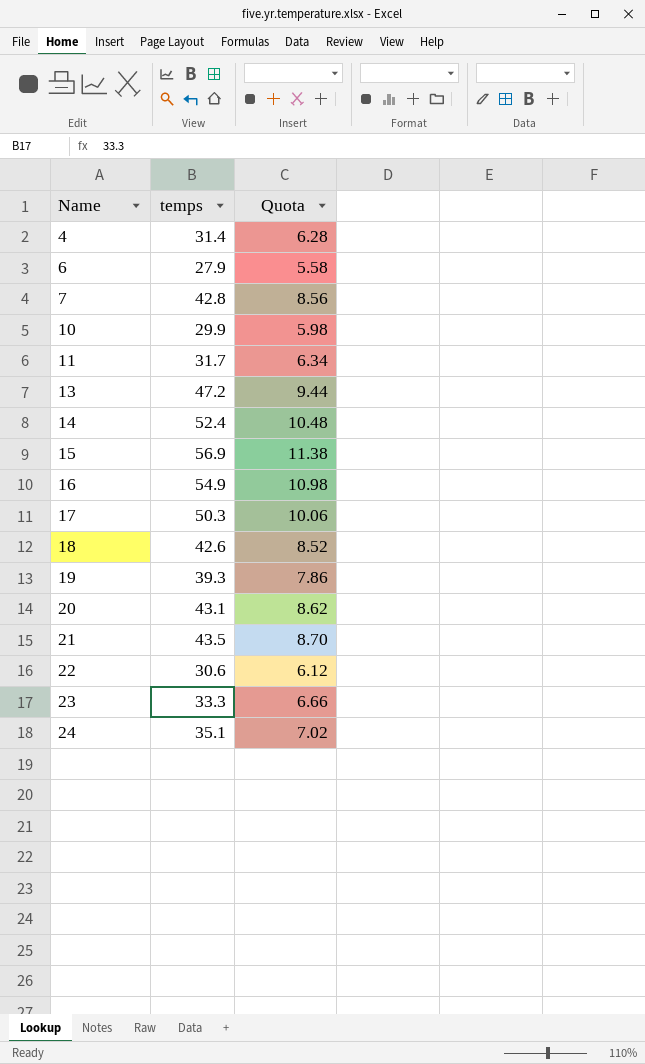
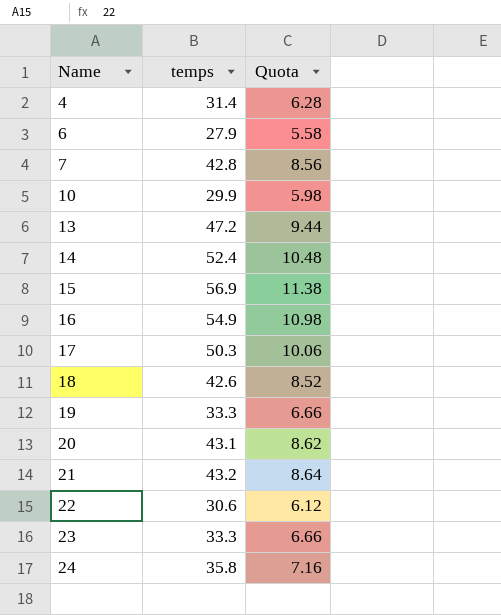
row 11: 31.7 | 6.34 -> none
19 | temps: 39.3 -> 33.3
19 | Quota: 7.86 -> 6.66
21 | temps: 43.5 -> 43.2
21 | Quota: 8.70 -> 8.64
24 | temps: 35.1 -> 35.8
24 | Quota: 7.02 -> 7.16

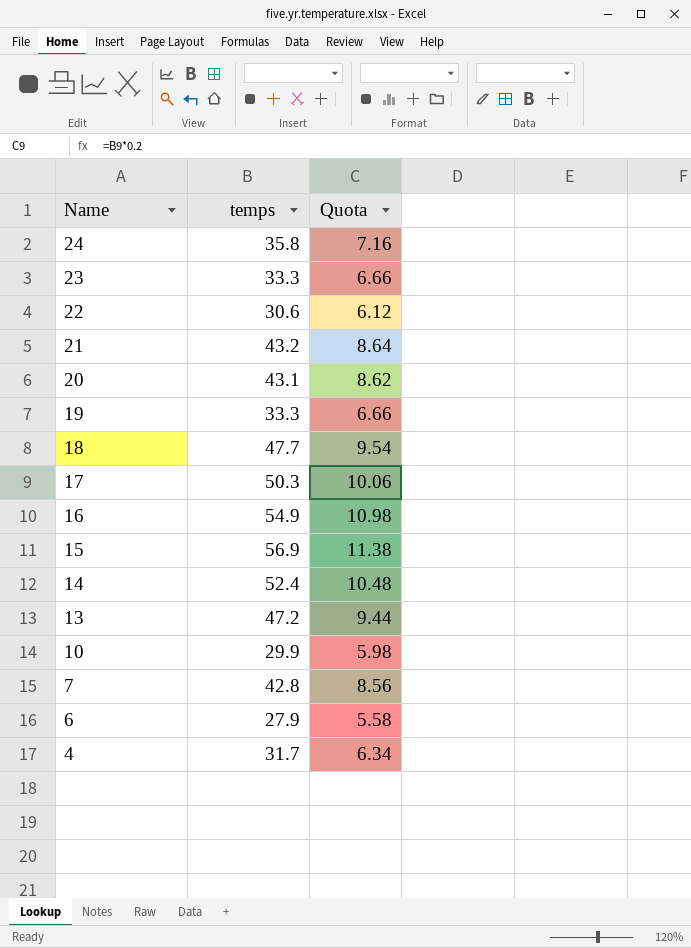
row order: Name ascending -> Name descending
18 | temps: 42.6 -> 47.7
18 | Quota: 8.52 -> 9.54
4 | temps: 31.4 -> 31.7
4 | Quota: 6.28 -> 6.34

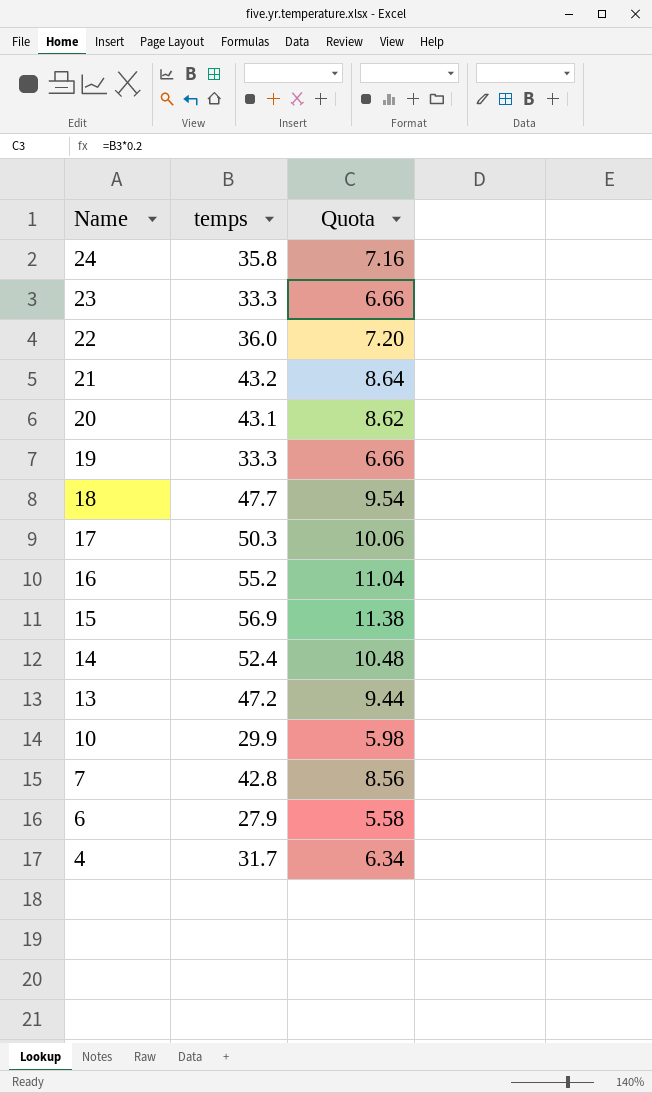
22 | temps: 30.6 -> 36.0
22 | Quota: 6.12 -> 7.20
16 | temps: 54.9 -> 55.2
16 | Quota: 10.98 -> 11.04

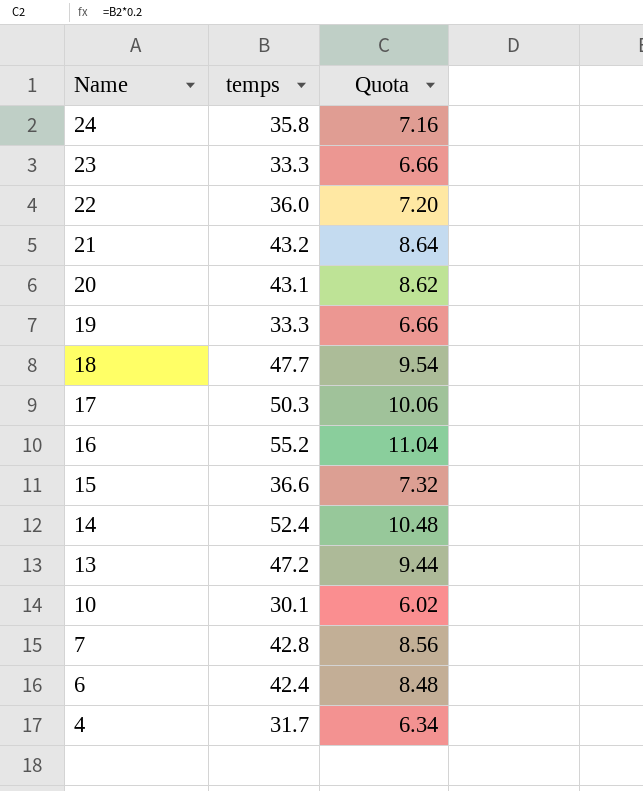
15 | temps: 56.9 -> 36.6
15 | Quota: 11.38 -> 7.32
10 | temps: 29.9 -> 30.1
10 | Quota: 5.98 -> 6.02
6 | temps: 27.9 -> 42.4
6 | Quota: 5.58 -> 8.48

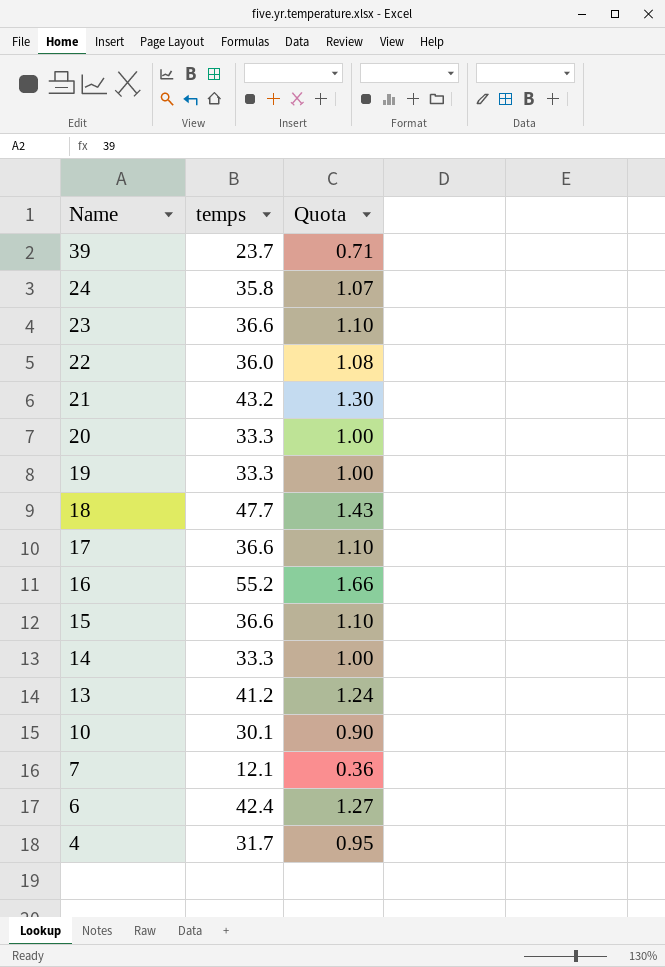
column Quota | formula: [temps] * 0.2 -> [temps] * 0.03
row 39: none -> 23.7 | 0.71
23 | temps: 33.3 -> 36.6
20 | temps: 43.1 -> 33.3
17 | temps: 50.3 -> 36.6
14 | temps: 52.4 -> 33.3
13 | temps: 47.2 -> 41.2
7 | temps: 42.8 -> 12.1

